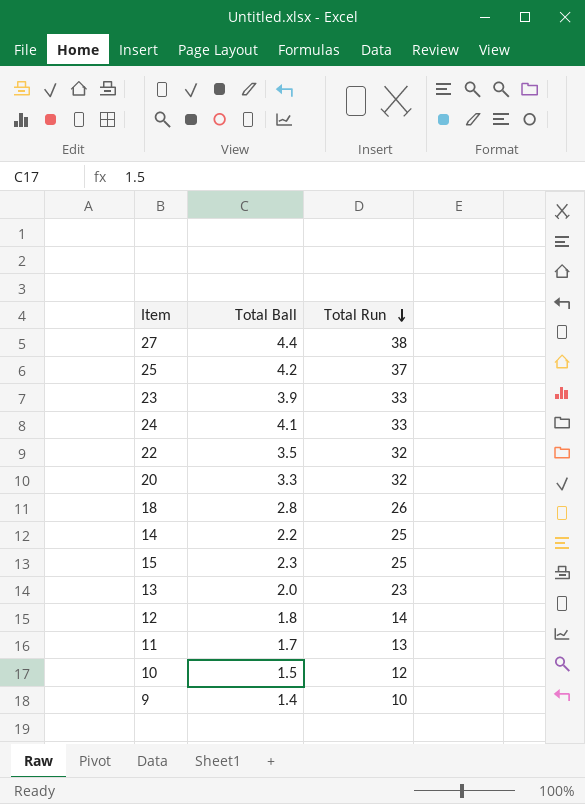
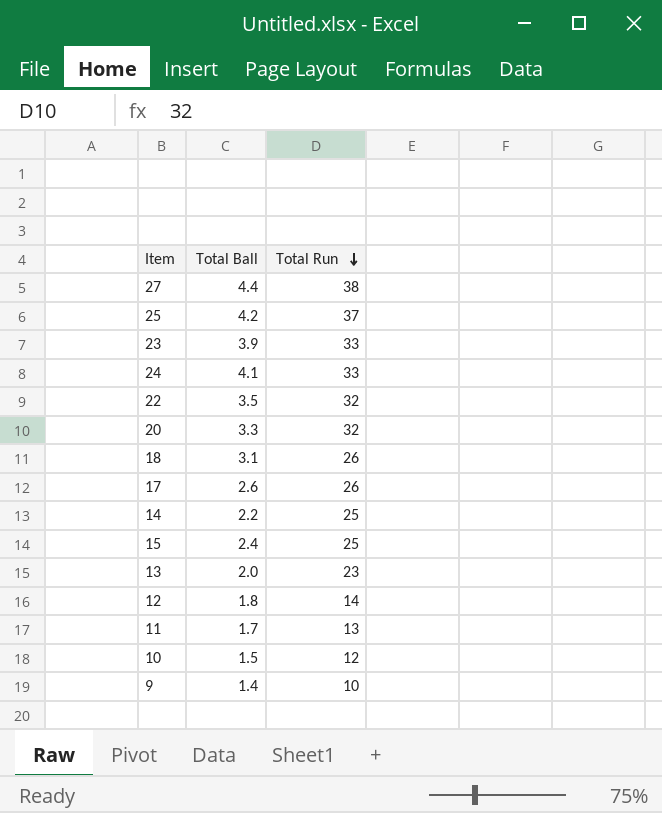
18 | Total Ball: 2.8 -> 3.1
row 17: none -> 2.6 | 26
15 | Total Ball: 2.3 -> 2.4

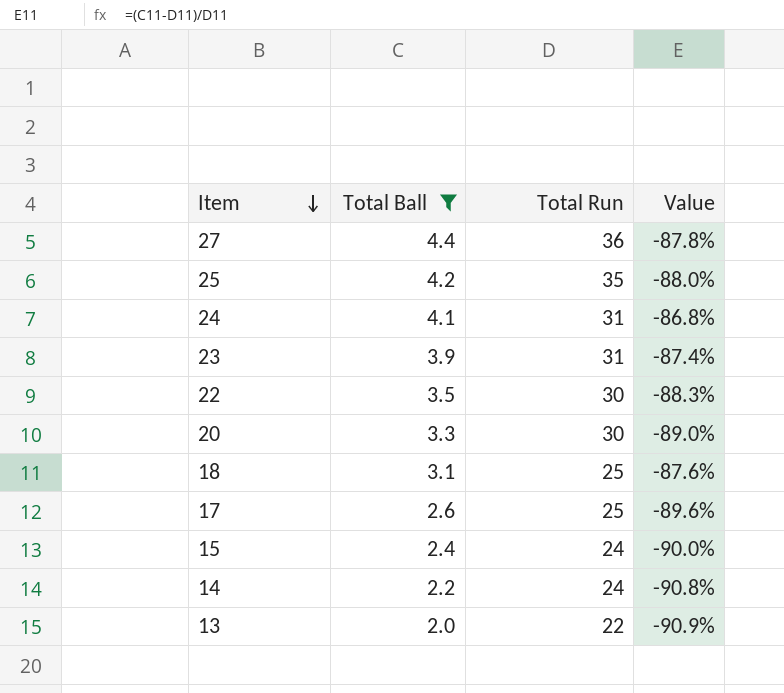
filter: none -> Total Ball >= 2.0
row order: Total Run descending -> Item descending
column Value | formula: none -> ([Total Ball] - [Total Run]) / [Total Run]
27 | Total Run: 38 -> 36
25 | Total Run: 37 -> 35
24 | Total Run: 33 -> 31
23 | Total Run: 33 -> 31
22 | Total Run: 32 -> 30
20 | Total Run: 32 -> 30
18 | Total Run: 26 -> 25
17 | Total Run: 26 -> 25
15 | Total Run: 25 -> 24
14 | Total Run: 25 -> 24
13 | Total Run: 23 -> 22

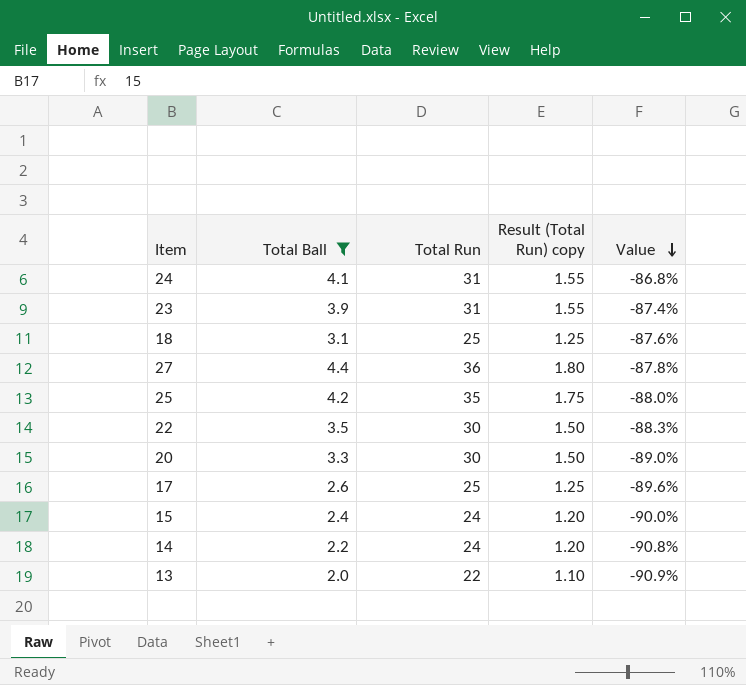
row order: Item descending -> Value descending
column Result (Total Run) copy | formula: none -> [Total Run] * 0.05

